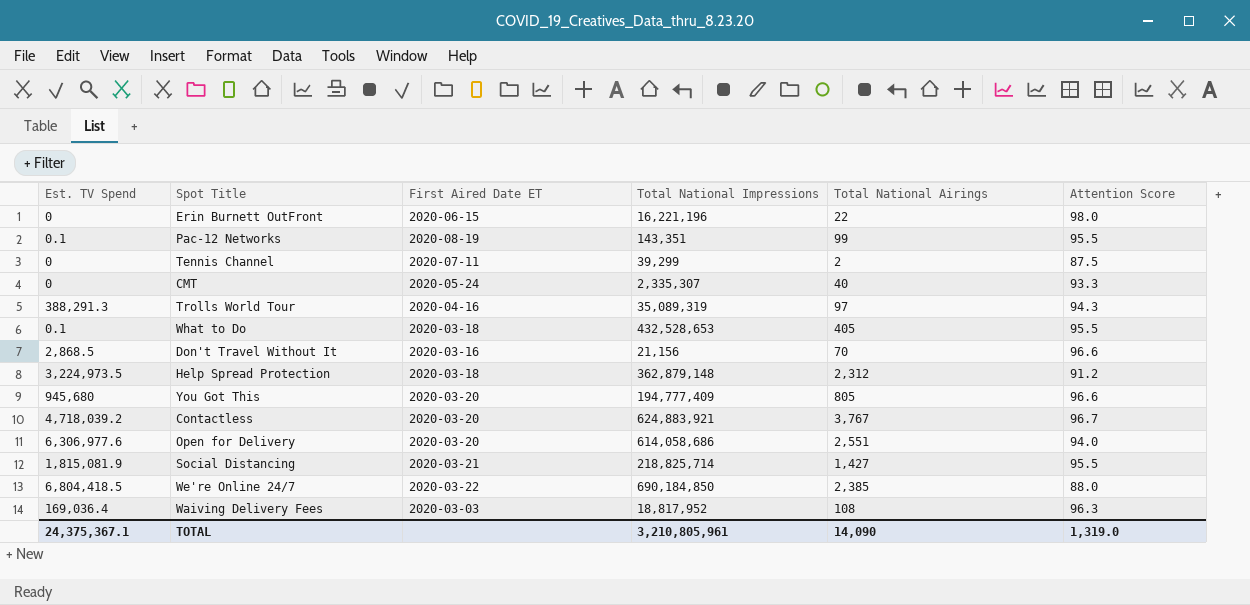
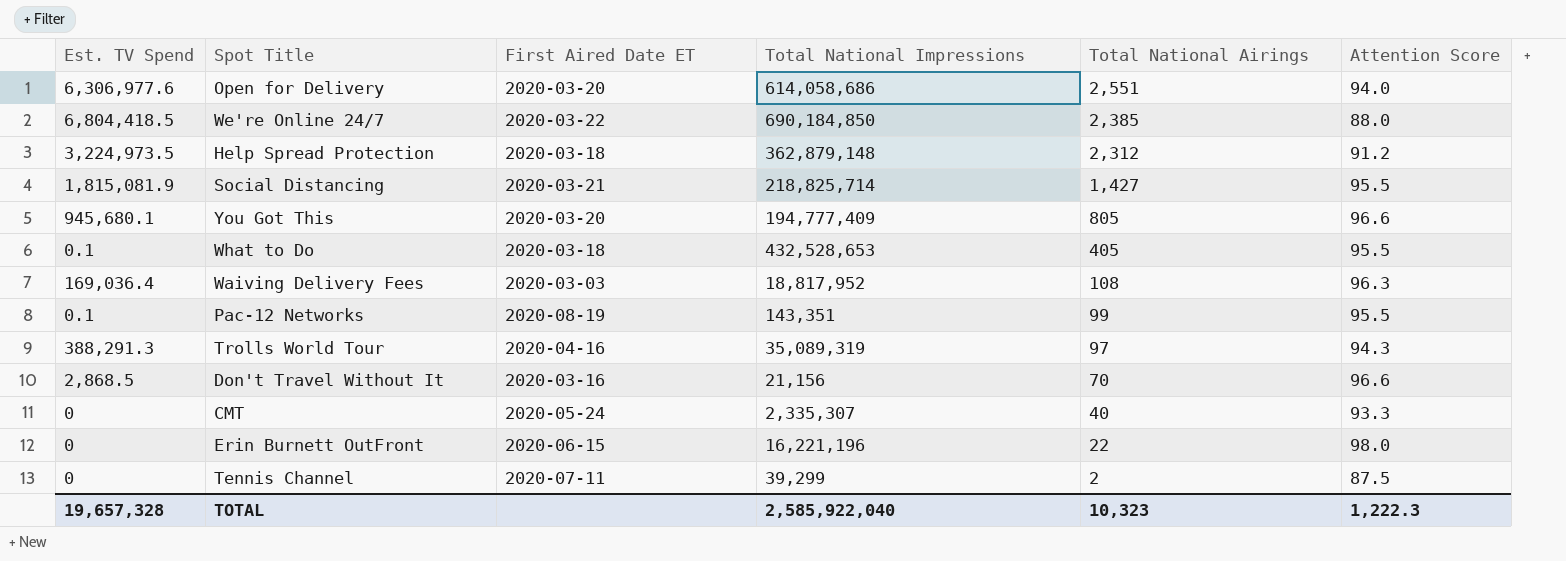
row order: none -> Total National Airings descending
row Contactless: 4,718,039.2 | 2020-03-20 | 624,883,921 | 3,767 | 96.7 -> none
You Got This | Est. TV Spend: 945,680 -> 945,680.1
TOTAL | Est. TV Spend: 24,375,367.1 -> 19,657,328
TOTAL | Total National Impressions: 3,210,805,961 -> 2,585,922,040
TOTAL | Total National Airings: 14,090 -> 10,323
TOTAL | Attention Score: 1,319.0 -> 1,222.3

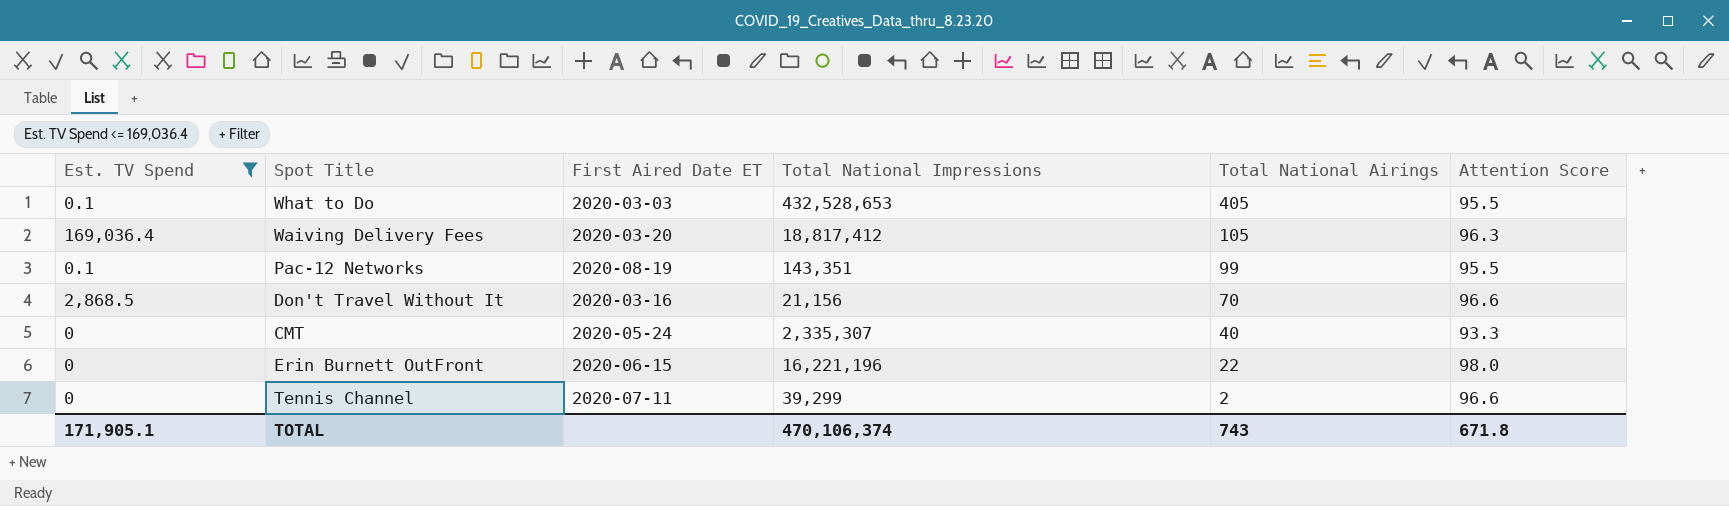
filter: none -> Est. TV Spend <= 169,036.4
What to Do | First Aired Date ET: 2020-03-18 -> 2020-03-03
Waiving Delivery Fees | First Aired Date ET: 2020-03-03 -> 2020-03-20
Waiving Delivery Fees | Total National Impressions: 18,817,952 -> 18,817,412
Waiving Delivery Fees | Total National Airings: 108 -> 105
Tennis Channel | Attention Score: 87.5 -> 96.6
TOTAL | Est. TV Spend: 19,657,328 -> 171,905.1
TOTAL | Total National Impressions: 2,585,922,040 -> 470,106,374
TOTAL | Total National Airings: 10,323 -> 743
TOTAL | Attention Score: 1,222.3 -> 671.8

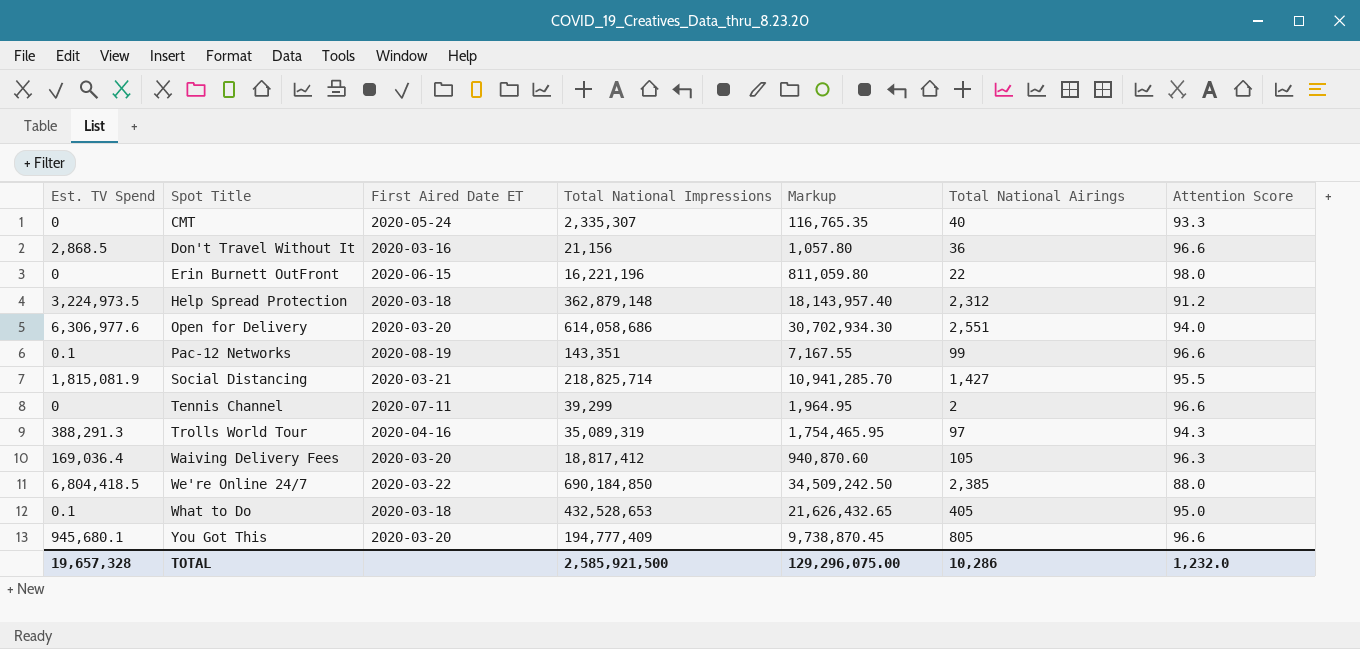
filter: Est. TV Spend <= 169,036.4 -> none
row order: Total National Airings descending -> Spot Title ascending
column Markup | formula: none -> [Total National Impressions] * 0.05
Don't Travel Without It | Total National Airings: 70 -> 36
Pac-12 Networks | Attention Score: 95.5 -> 96.6
What to Do | First Aired Date ET: 2020-03-03 -> 2020-03-18
What to Do | Attention Score: 95.5 -> 95.0
TOTAL | Est. TV Spend: 171,905.1 -> 19,657,328
TOTAL | Total National Impressions: 470,106,374 -> 2,585,921,500
TOTAL | Total National Airings: 743 -> 10,286
TOTAL | Attention Score: 671.8 -> 1,232.0

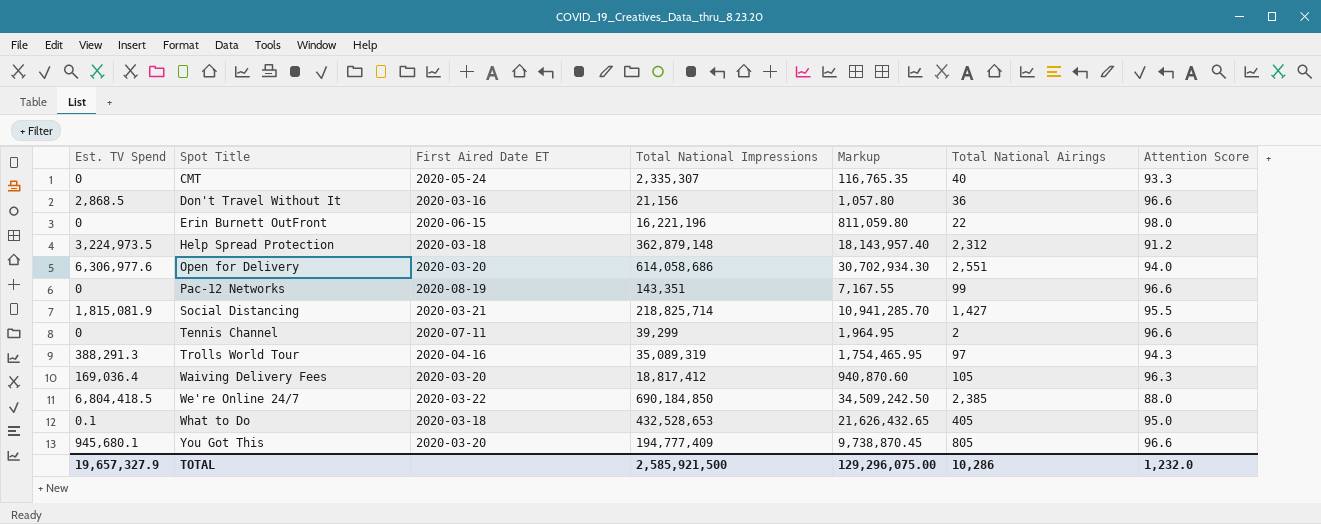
Pac-12 Networks | Est. TV Spend: 0.1 -> 0
TOTAL | Est. TV Spend: 19,657,328 -> 19,657,327.9

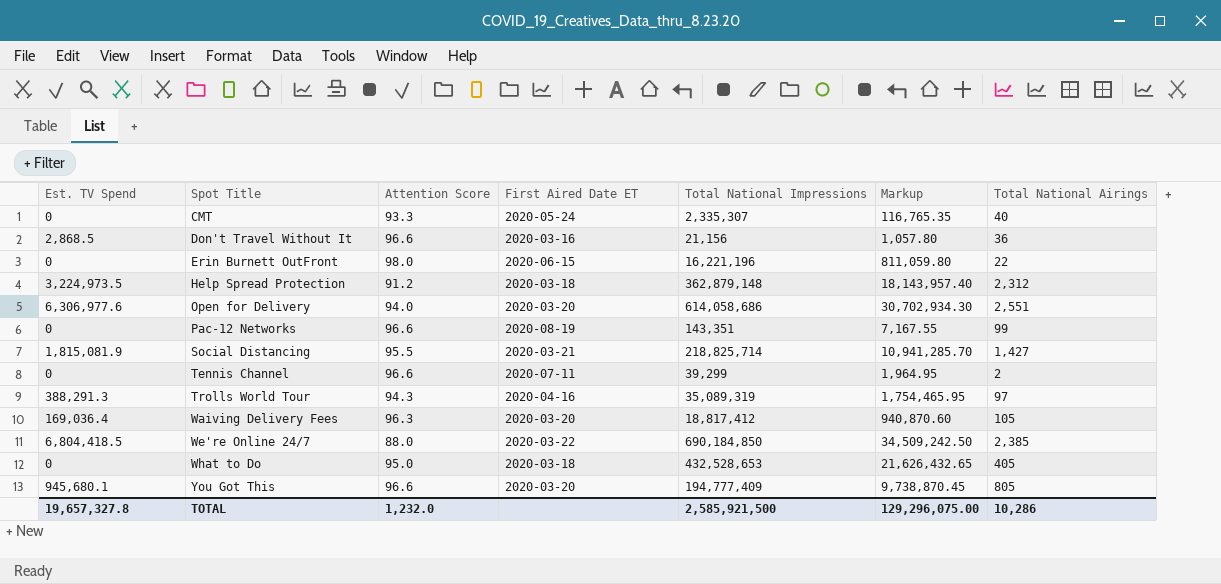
column Attention Score | position: 7 -> 3
What to Do | Est. TV Spend: 0.1 -> 0
TOTAL | Est. TV Spend: 19,657,327.9 -> 19,657,327.8

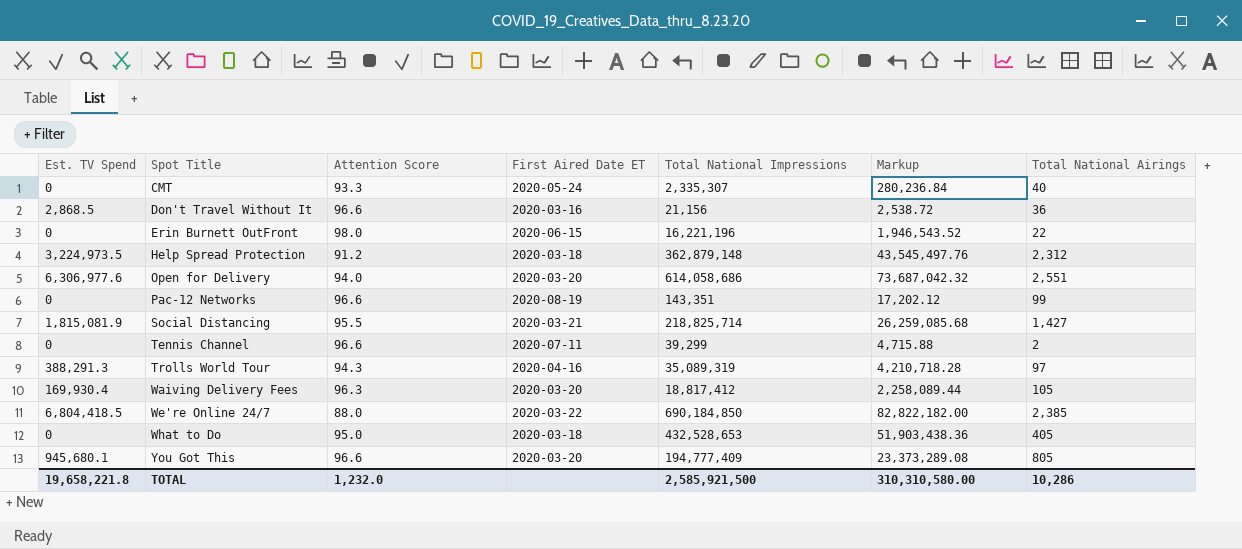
column Markup | formula: [Total National Impressions] * 0.05 -> [Total National Impressions] * 0.12
Waiving Delivery Fees | Est. TV Spend: 169,036.4 -> 169,930.4
TOTAL | Est. TV Spend: 19,657,327.8 -> 19,658,221.8
TOTAL | Markup: 129,296,075.00 -> 310,310,580.00

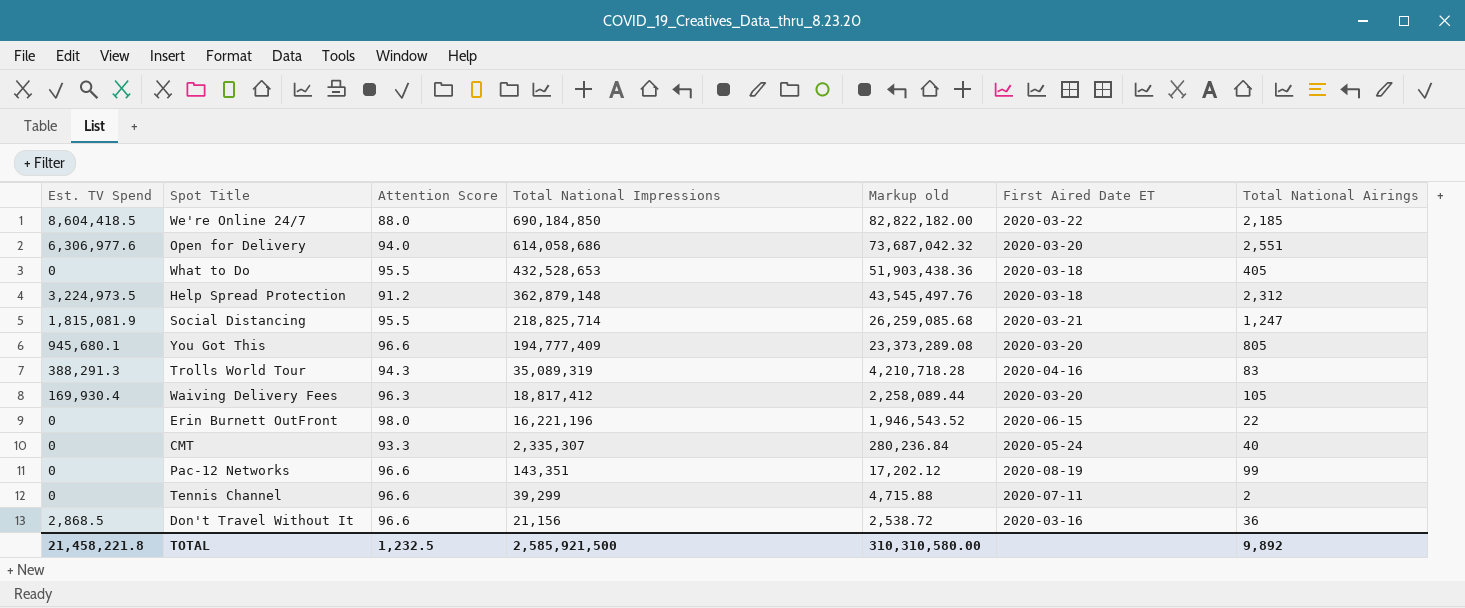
row order: Spot Title ascending -> Total National Impressions descending
column name: Markup -> Markup old
column First Aired Date ET | position: 4 -> 6
We're Online 24/7 | Est. TV Spend: 6,804,418.5 -> 8,604,418.5
We're Online 24/7 | Total National Airings: 2,385 -> 2,185
What to Do | Attention Score: 95.0 -> 95.5
Social Distancing | Total National Airings: 1,427 -> 1,247
Trolls World Tour | Total National Airings: 97 -> 83
TOTAL | Est. TV Spend: 19,658,221.8 -> 21,458,221.8
TOTAL | Attention Score: 1,232.0 -> 1,232.5
TOTAL | Total National Airings: 10,286 -> 9,892

